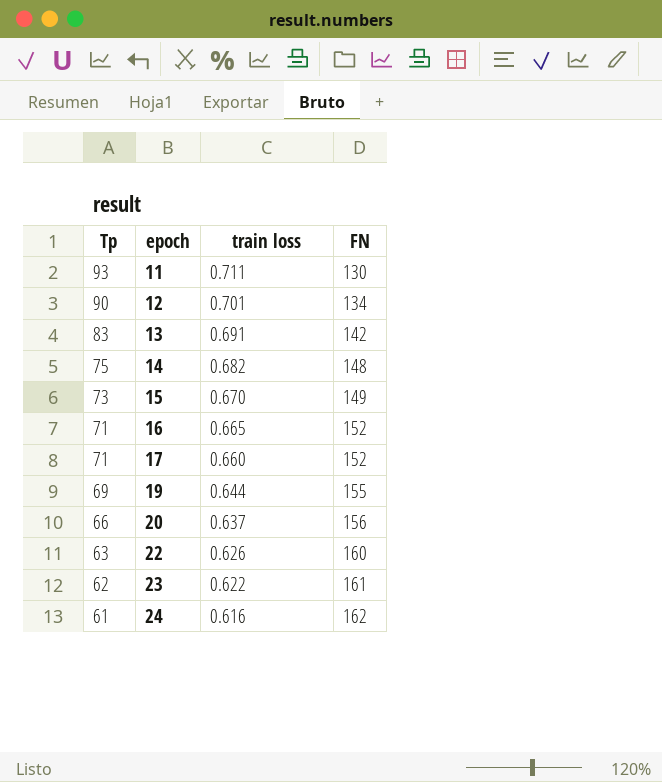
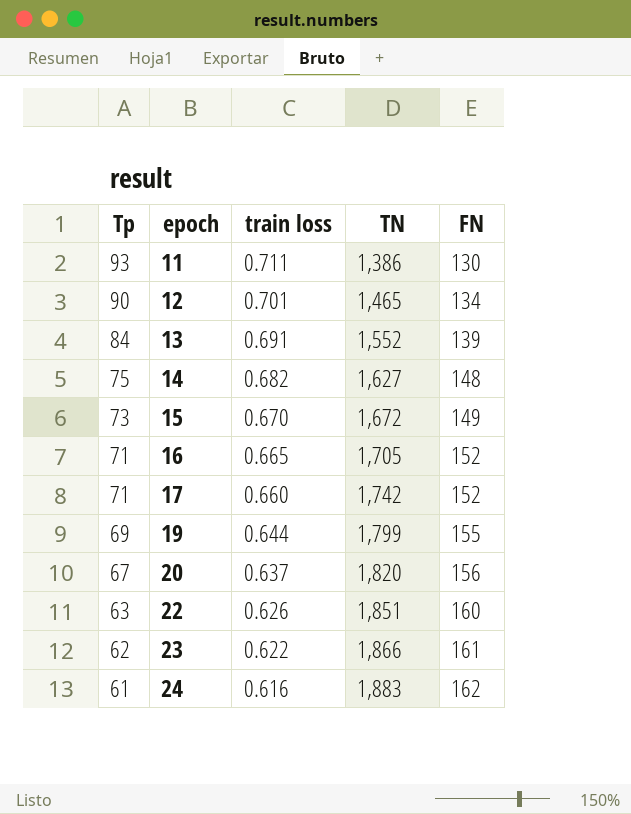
column TN | position: none -> 4
13 | Tp: 83 -> 84
13 | FN: 142 -> 139
20 | Tp: 66 -> 67

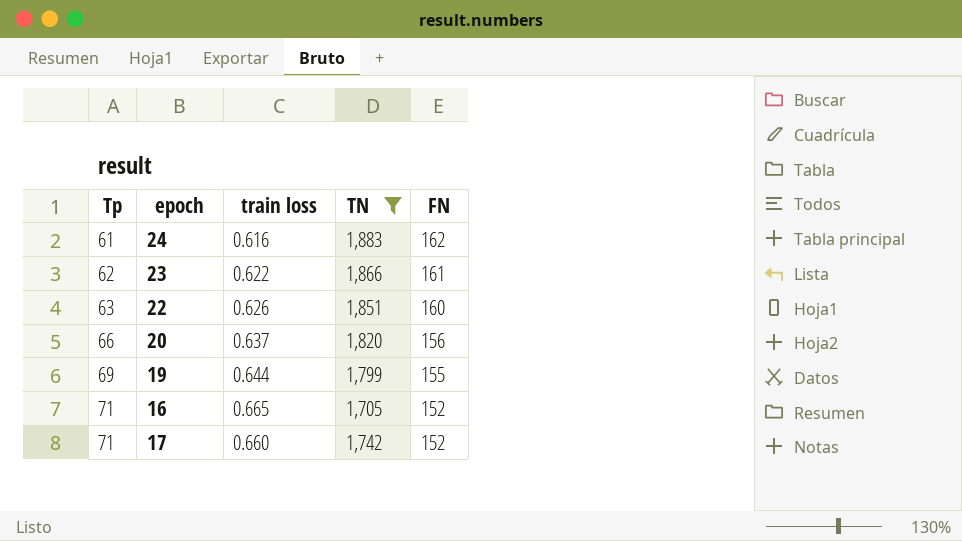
filter: none -> TN >= 1,705
row order: Tp descending -> Tp ascending
20 | Tp: 67 -> 66

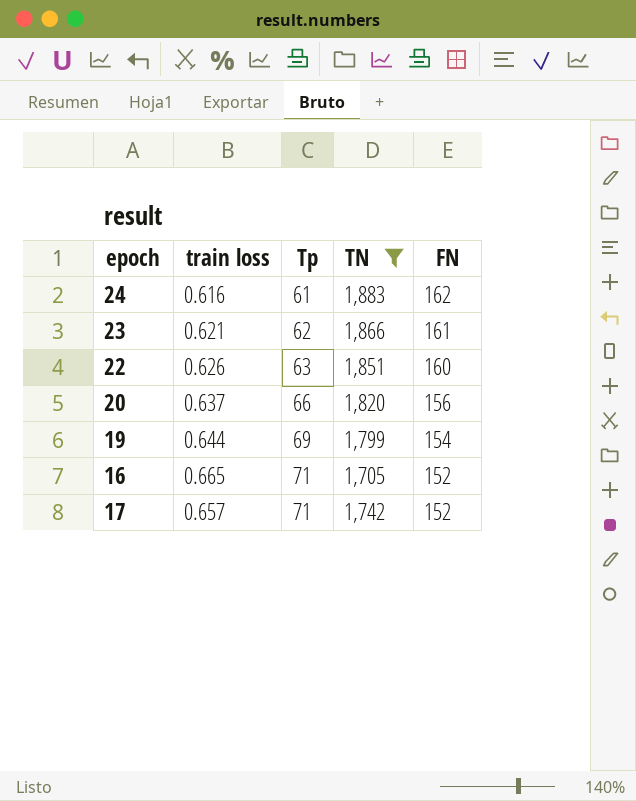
column Tp | position: 1 -> 3
23 | train loss: 0.622 -> 0.621
19 | FN: 155 -> 154
17 | train loss: 0.660 -> 0.657

